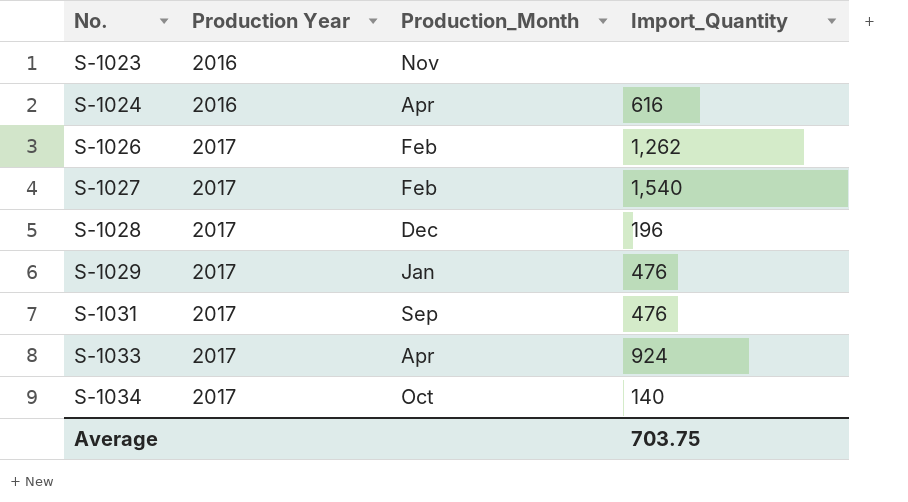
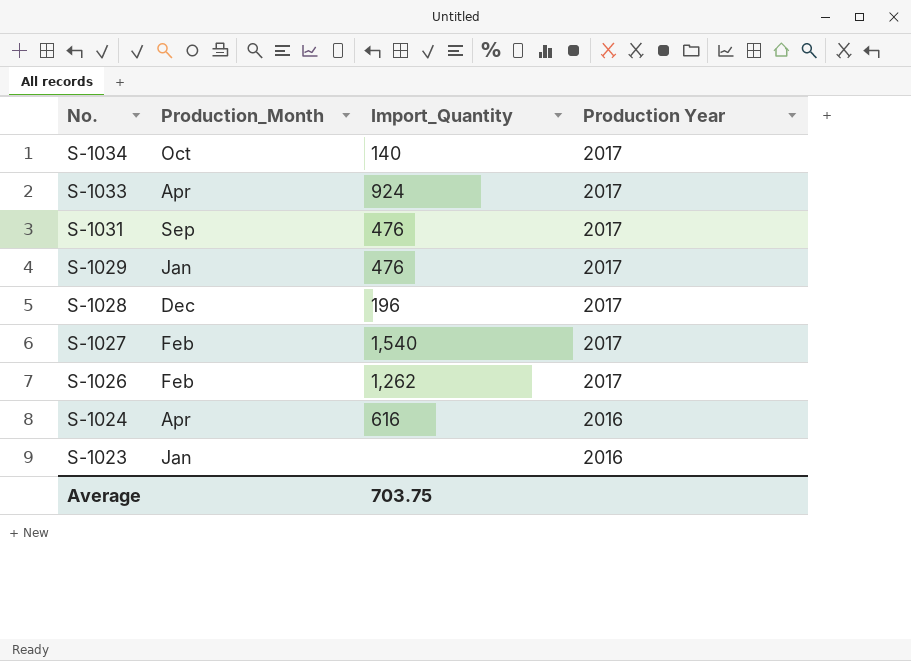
row order: No. ascending -> No. descending
column Production Year | position: 2 -> 4
S-1023 | Production_Month: Nov -> Jan

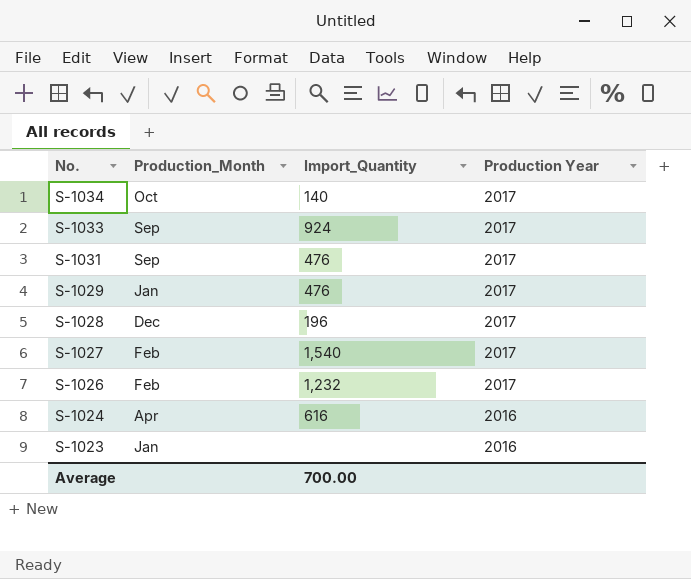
S-1033 | Production_Month: Apr -> Sep
S-1026 | Import_Quantity: 1,262 -> 1,232
Average | Import_Quantity: 703.75 -> 700.00

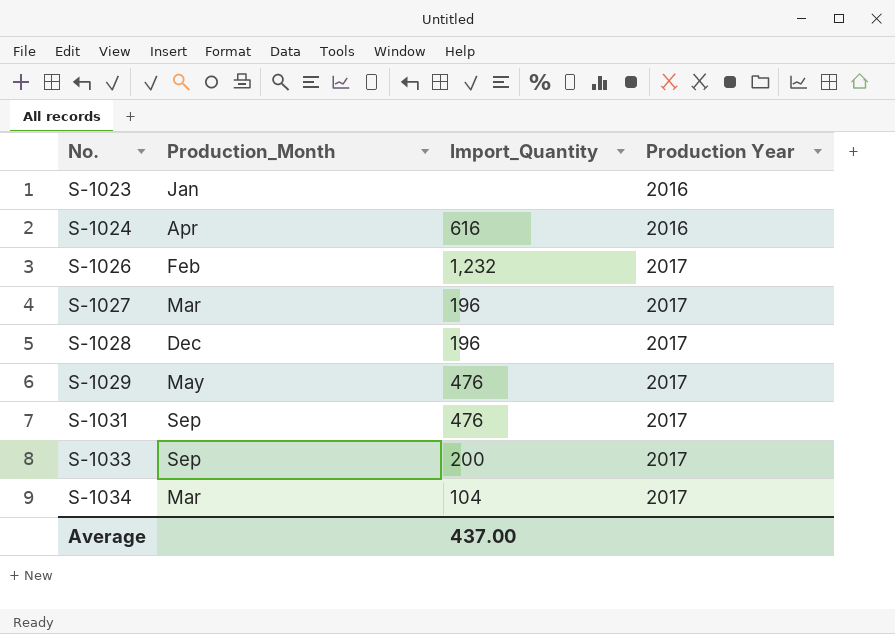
row order: No. descending -> No. ascending
S-1027 | Production_Month: Feb -> Mar
S-1027 | Import_Quantity: 1,540 -> 196
S-1029 | Production_Month: Jan -> May
S-1033 | Import_Quantity: 924 -> 200
S-1034 | Production_Month: Oct -> Mar
S-1034 | Import_Quantity: 140 -> 104
Average | Import_Quantity: 700.00 -> 437.00

